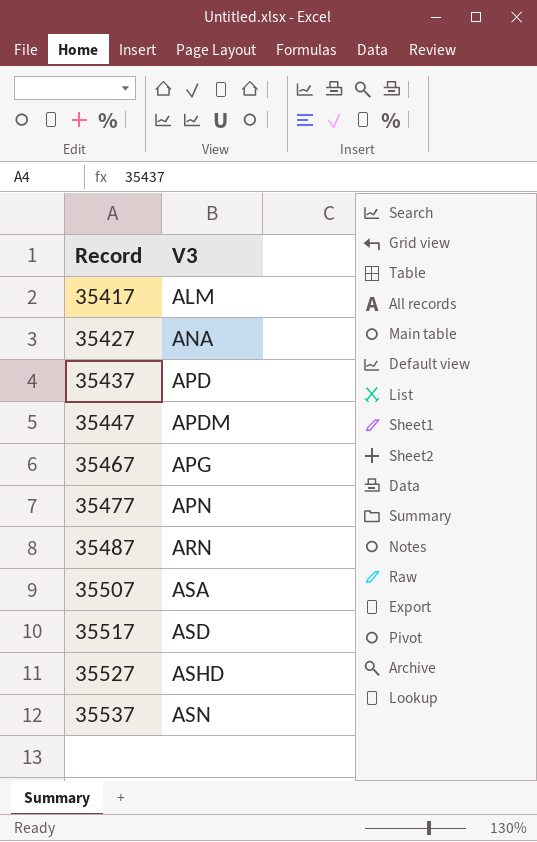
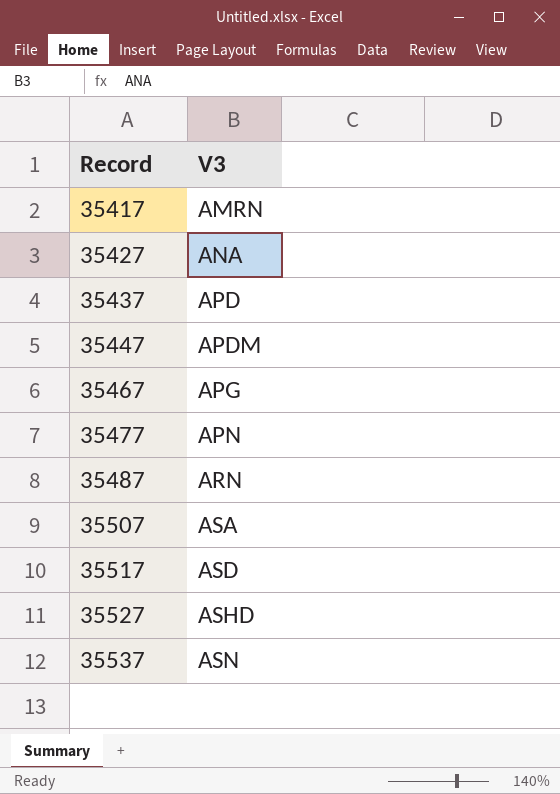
35417 | V3: ALM -> AMRN

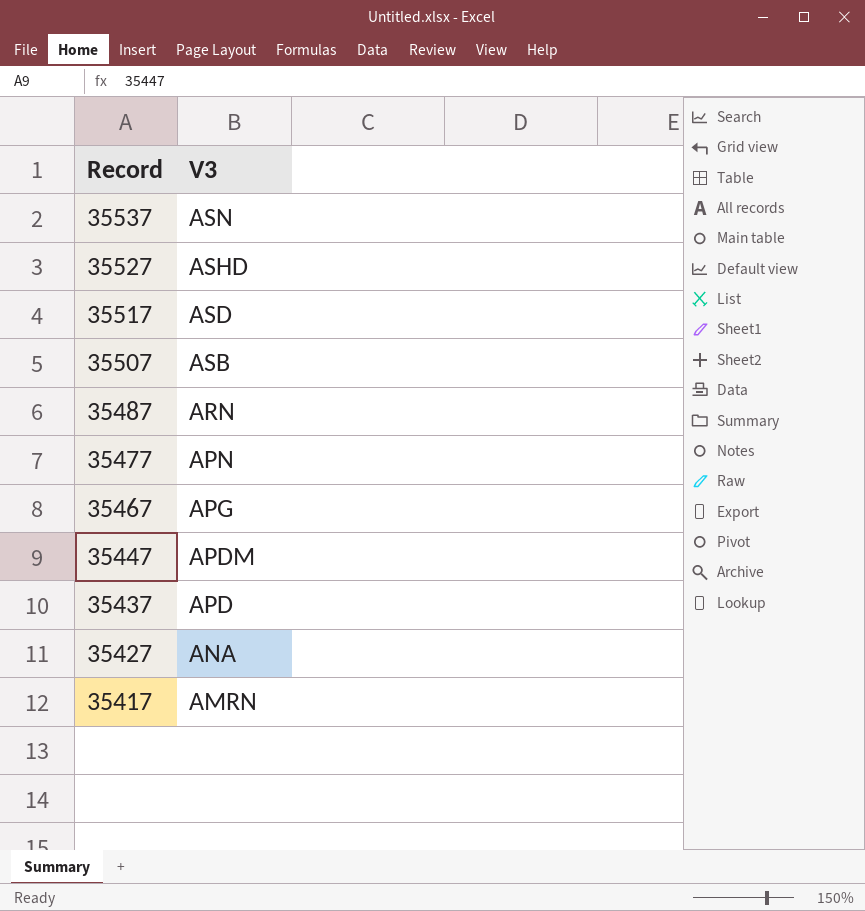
row order: Record ascending -> Record descending
35507 | V3: ASA -> ASB

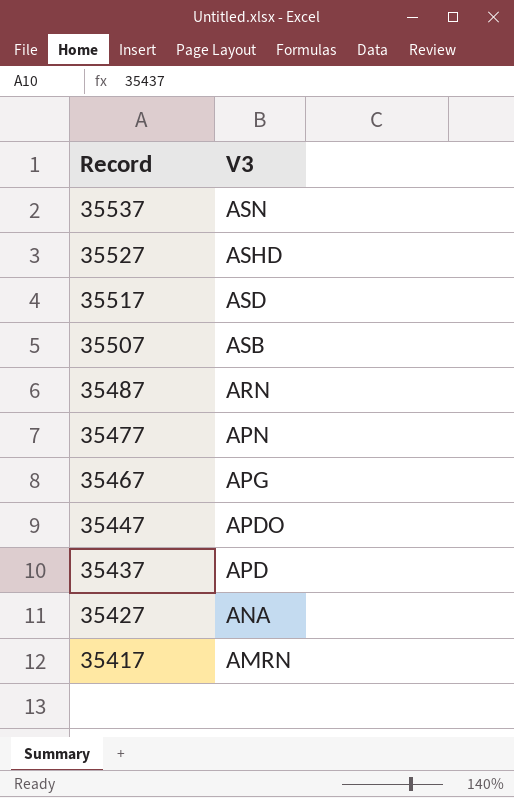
35447 | V3: APDM -> APDO

